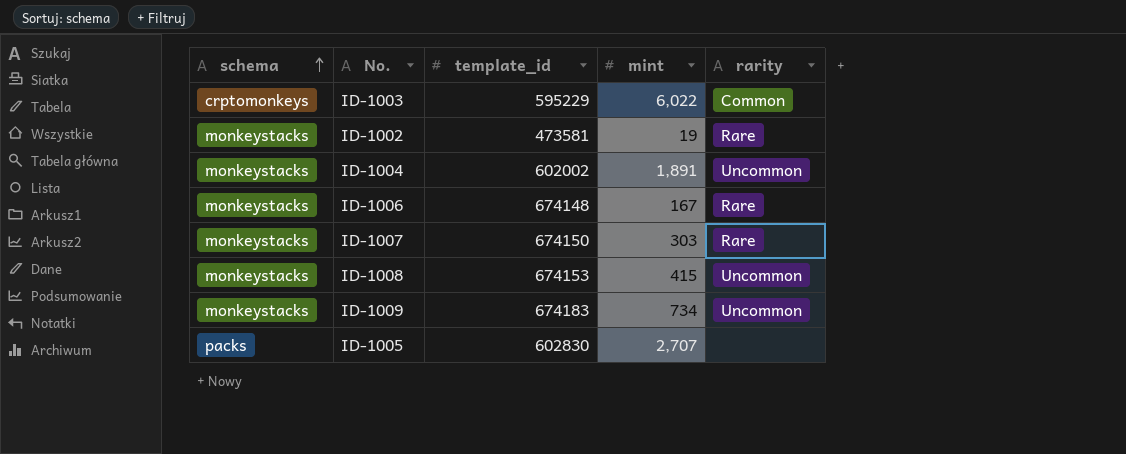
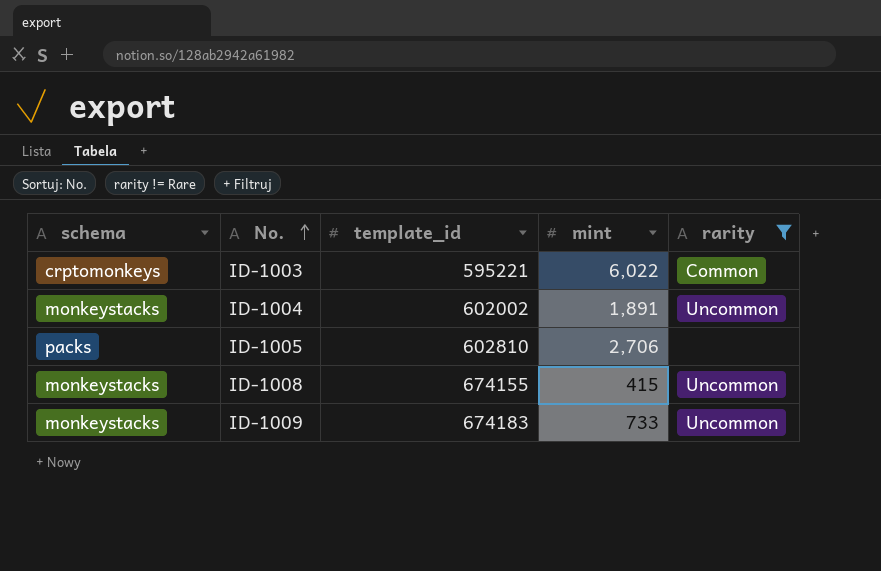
filter: none -> rarity != Rare
row order: schema ascending -> No. ascending
ID-1003 | template_id: 595229 -> 595221
ID-1005 | template_id: 602830 -> 602810
ID-1005 | mint: 2,707 -> 2,706
ID-1008 | template_id: 674153 -> 674155
ID-1009 | mint: 734 -> 733

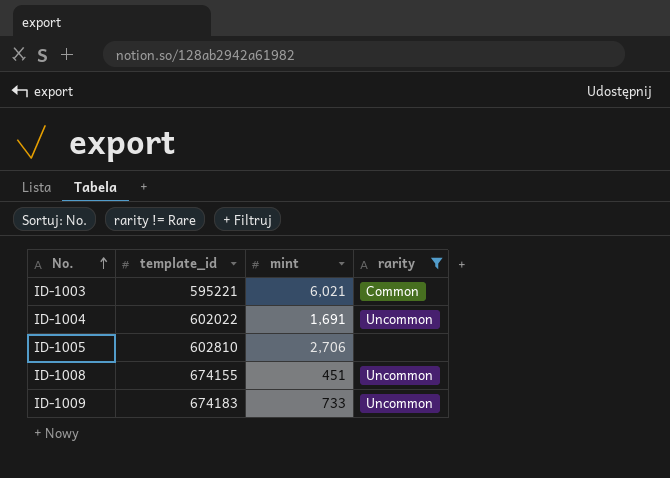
column schema | position: 1 -> none
ID-1003 | mint: 6,022 -> 6,021
ID-1004 | template_id: 602002 -> 602022
ID-1004 | mint: 1,891 -> 1,691
ID-1008 | mint: 415 -> 451

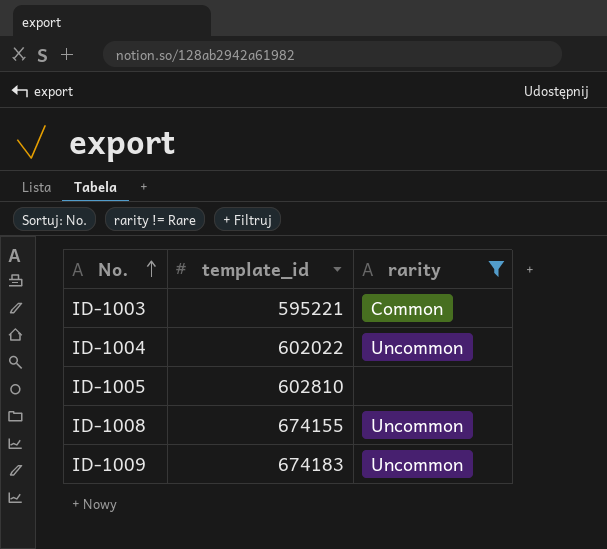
column mint | position: 3 -> none

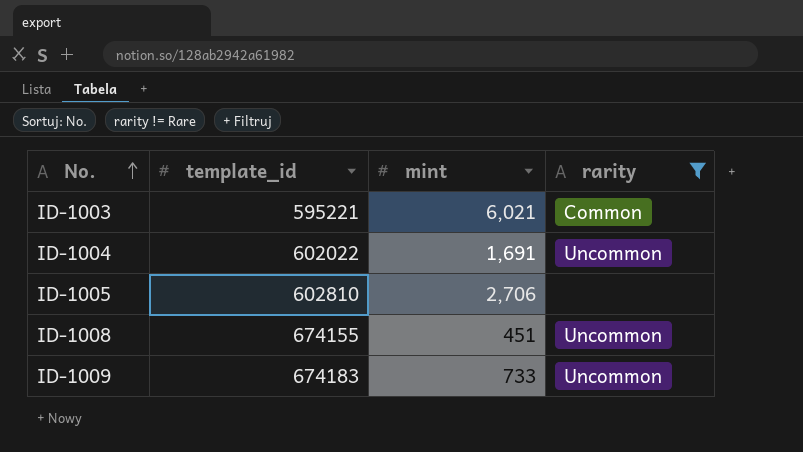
column mint | position: none -> 3

